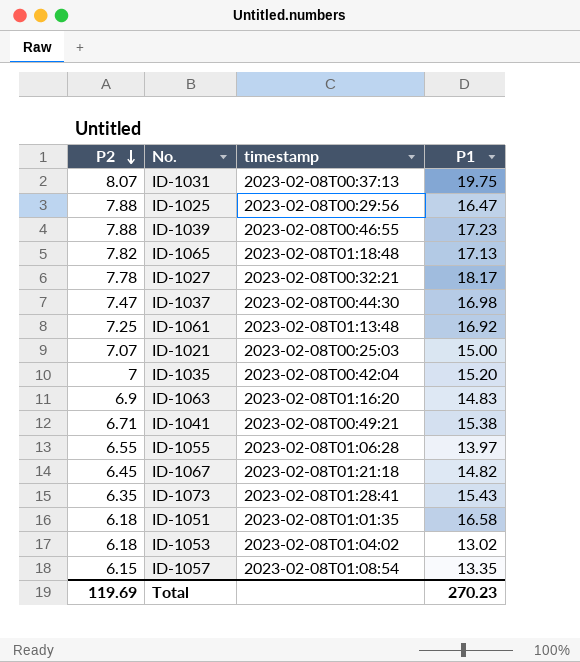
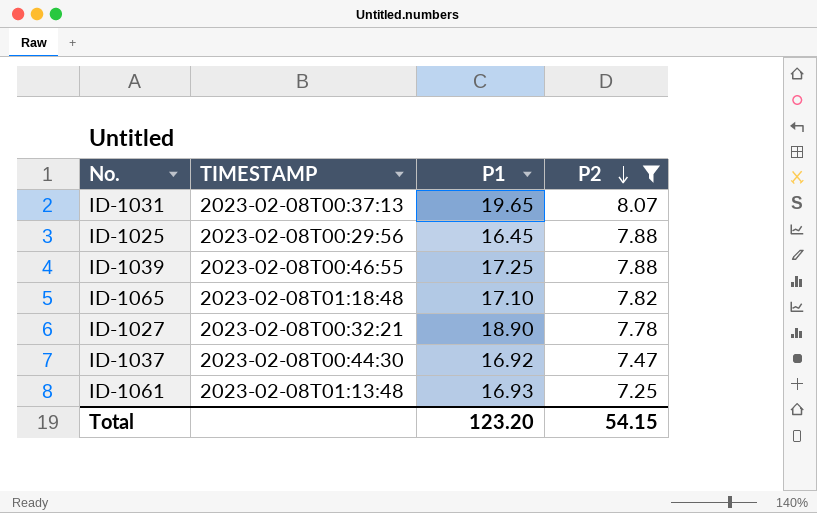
filter: none -> P2 >= 7.25
column name: timestamp -> TIMESTAMP
column P2 | position: 1 -> 4
ID-1031 | P1: 19.75 -> 19.65
ID-1025 | P1: 16.47 -> 16.45
ID-1039 | P1: 17.23 -> 17.25
ID-1065 | P1: 17.13 -> 17.10
ID-1027 | P1: 18.17 -> 18.90
ID-1037 | P1: 16.98 -> 16.92
ID-1061 | P1: 16.92 -> 16.93
Total | P1: 270.23 -> 123.20
Total | P2: 119.69 -> 54.15

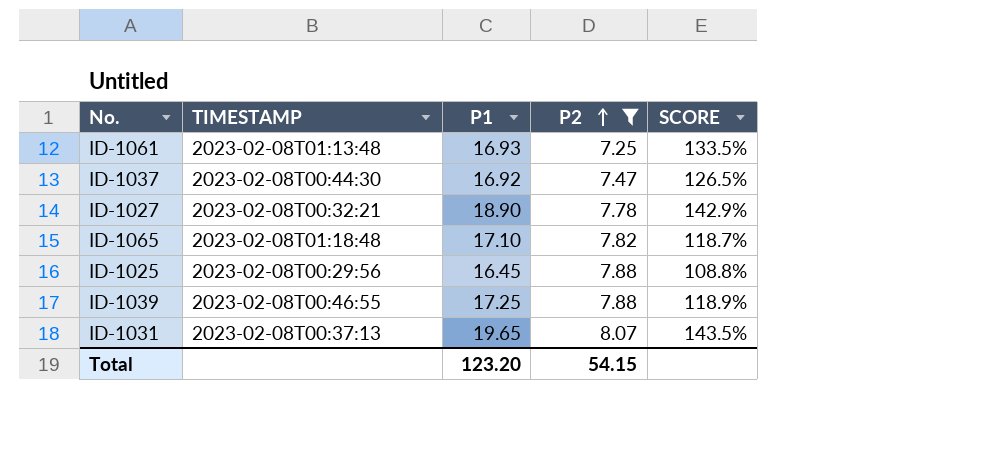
row order: P2 descending -> P2 ascending
column SCORE | formula: none -> ([P1] - [P2]) / [P2]

